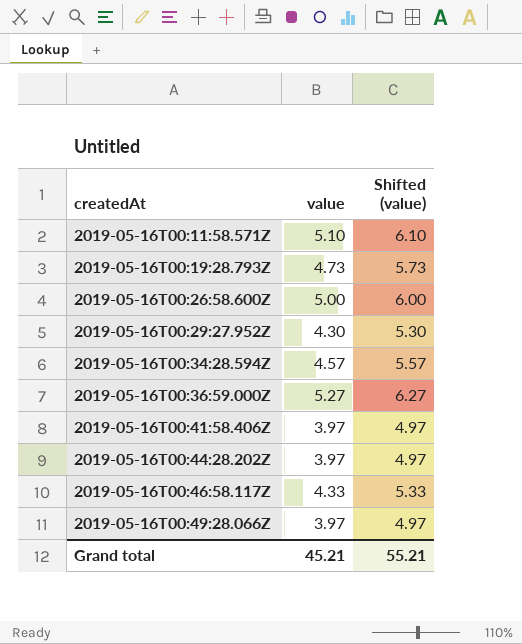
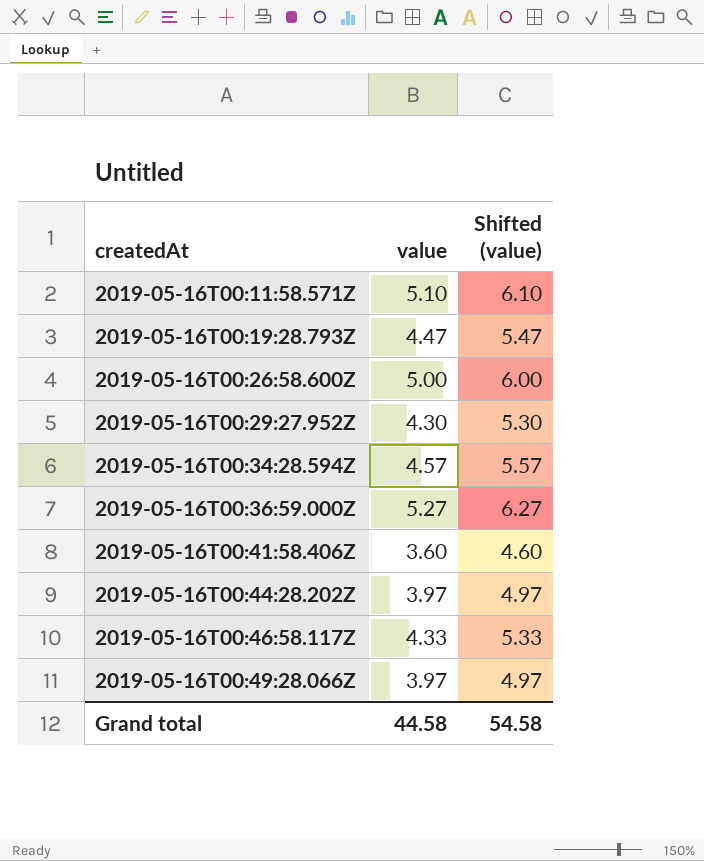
2019-05-16T00:19:28.793Z | value: 4.73 -> 4.47
2019-05-16T00:19:28.793Z | Shifted (value): 5.73 -> 5.47
2019-05-16T00:41:58.406Z | value: 3.97 -> 3.60
2019-05-16T00:41:58.406Z | Shifted (value): 4.97 -> 4.60
Grand total | value: 45.21 -> 44.58
Grand total | Shifted (value): 55.21 -> 54.58

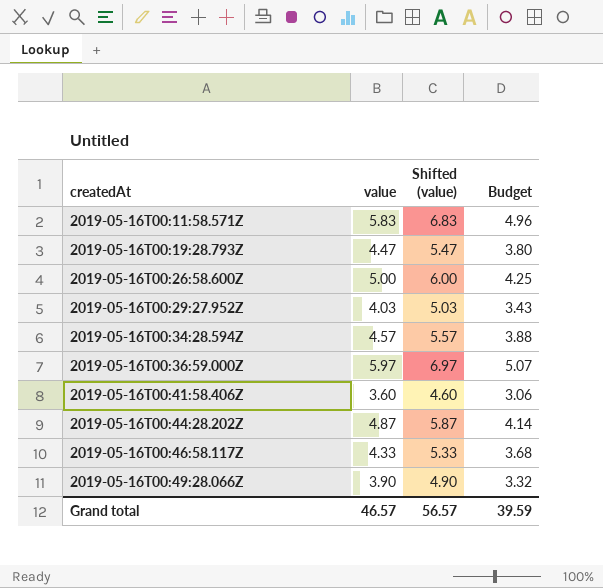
column Budget | formula: none -> [value] * 0.85
2019-05-16T00:11:58.571Z | value: 5.10 -> 5.83
2019-05-16T00:11:58.571Z | Shifted (value): 6.10 -> 6.83
2019-05-16T00:29:27.952Z | value: 4.30 -> 4.03
2019-05-16T00:29:27.952Z | Shifted (value): 5.30 -> 5.03
2019-05-16T00:36:59.000Z | value: 5.27 -> 5.97
2019-05-16T00:36:59.000Z | Shifted (value): 6.27 -> 6.97
2019-05-16T00:44:28.202Z | value: 3.97 -> 4.87
2019-05-16T00:44:28.202Z | Shifted (value): 4.97 -> 5.87
2019-05-16T00:49:28.066Z | value: 3.97 -> 3.90
2019-05-16T00:49:28.066Z | Shifted (value): 4.97 -> 4.90
Grand total | value: 44.58 -> 46.57
Grand total | Shifted (value): 54.58 -> 56.57

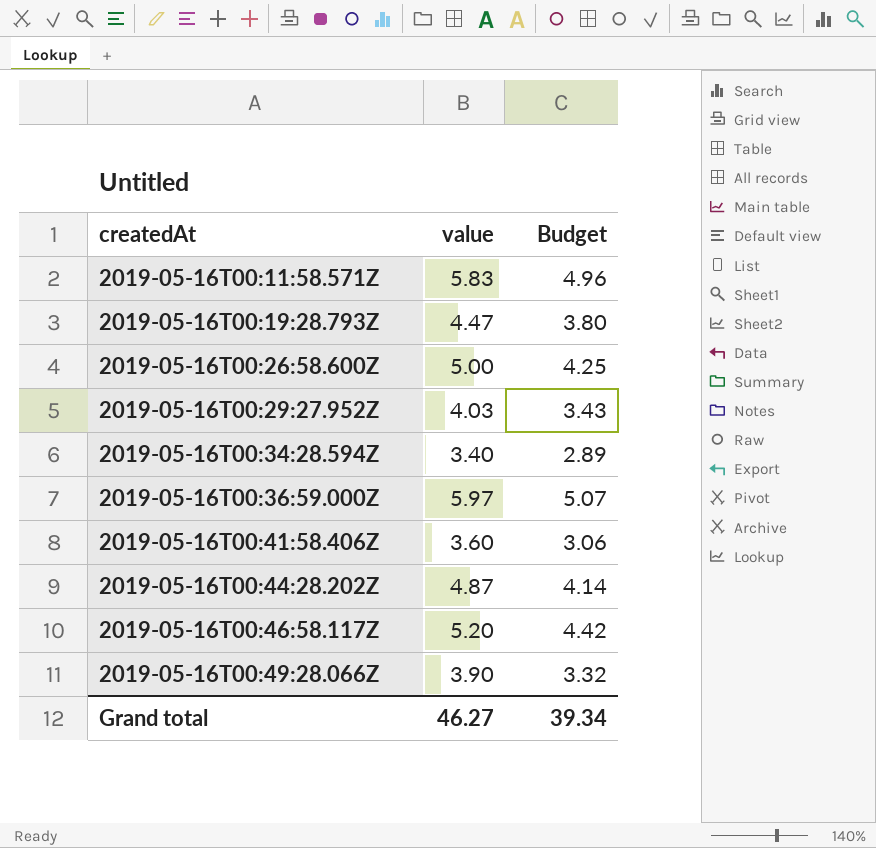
column Shifted (value) | formula: [value] + 1 -> none
2019-05-16T00:34:28.594Z | value: 4.57 -> 3.40
2019-05-16T00:34:28.594Z | Budget: 3.88 -> 2.89
2019-05-16T00:46:58.117Z | value: 4.33 -> 5.20
2019-05-16T00:46:58.117Z | Budget: 3.68 -> 4.42
Grand total | value: 46.57 -> 46.27
Grand total | Budget: 39.59 -> 39.34

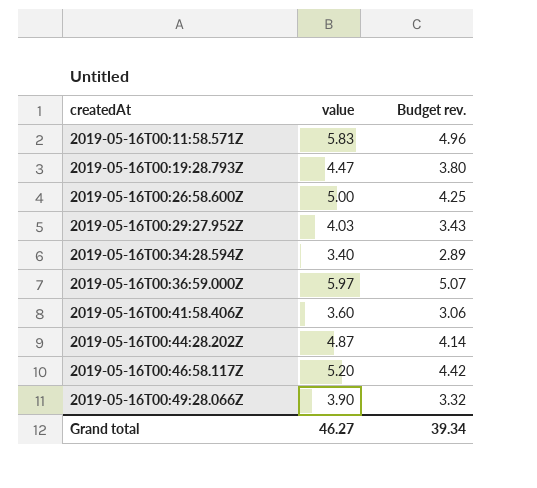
column name: Budget -> Budget rev.

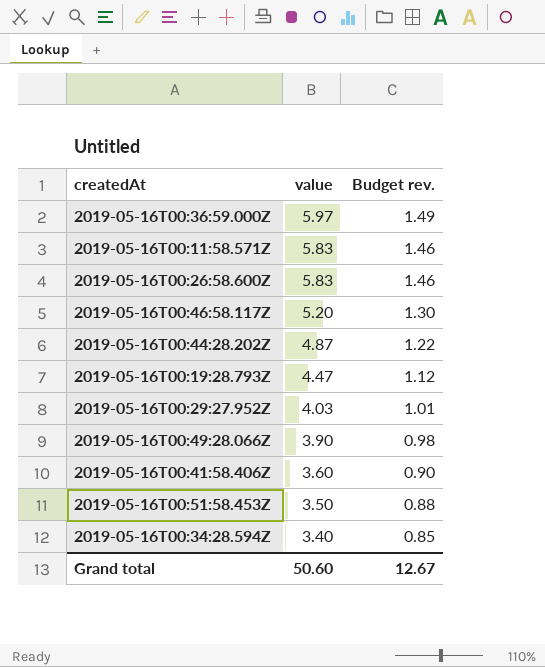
row order: createdAt ascending -> value descending
column Budget rev. | formula: [value] * 0.85 -> [value] * 0.25
2019-05-16T00:26:58.600Z | value: 5.00 -> 5.83
row 2019-05-16T00:51:58.453Z: none -> 3.50 | 0.88
Grand total | value: 46.27 -> 50.60
Grand total | Budget rev.: 39.34 -> 12.67

